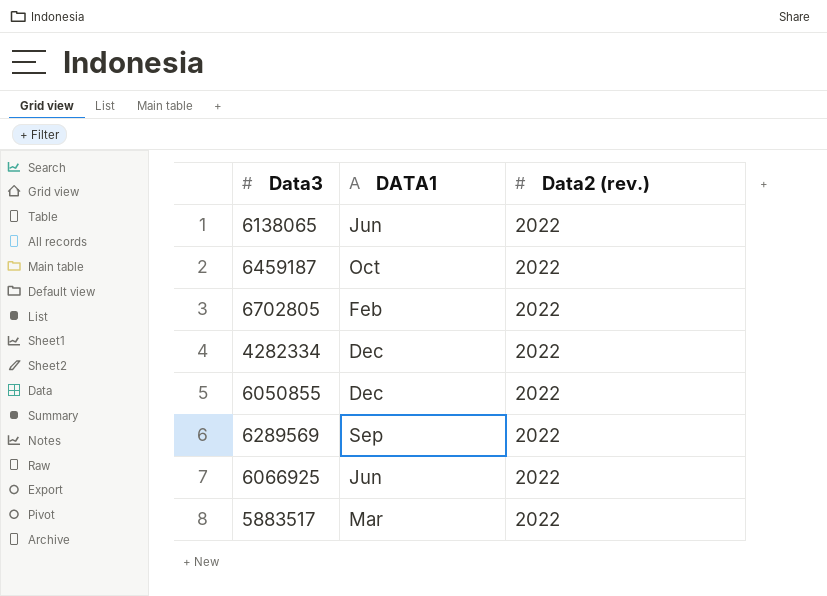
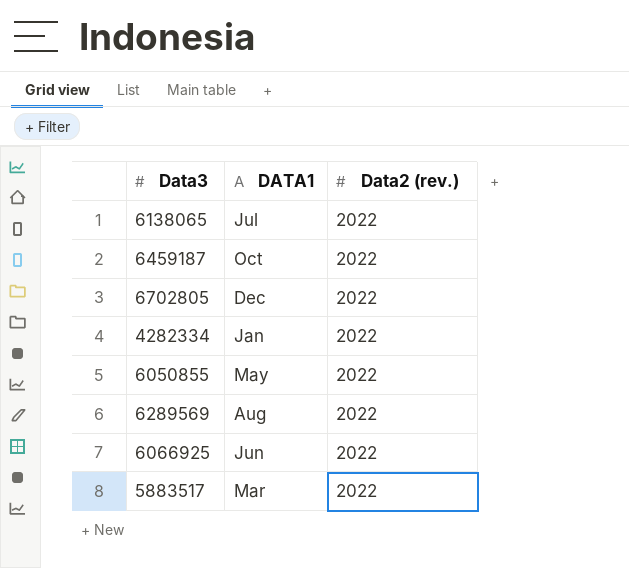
6138065 | DATA1: Jun -> Jul
6702805 | DATA1: Feb -> Dec
4282334 | DATA1: Dec -> Jan
6050855 | DATA1: Dec -> May
6289569 | DATA1: Sep -> Aug

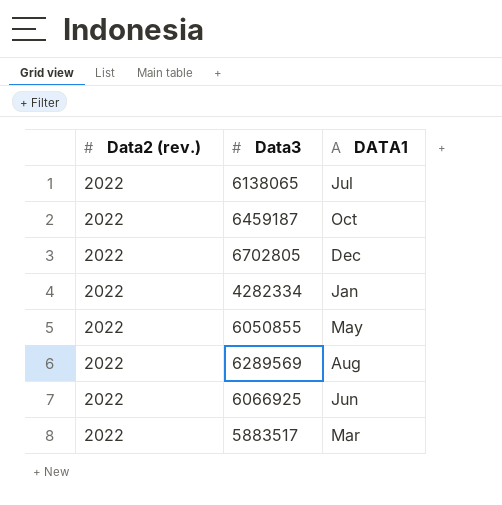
column Data2 (rev.) | position: 3 -> 1

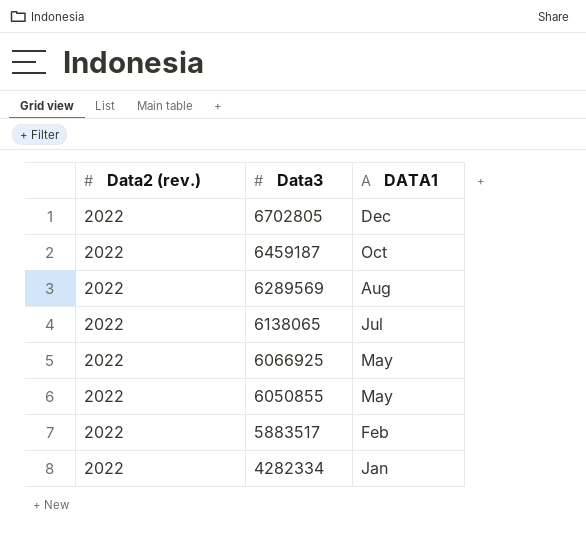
row order: none -> Data3 descending
6066925 | DATA1: Jun -> May
5883517 | DATA1: Mar -> Feb

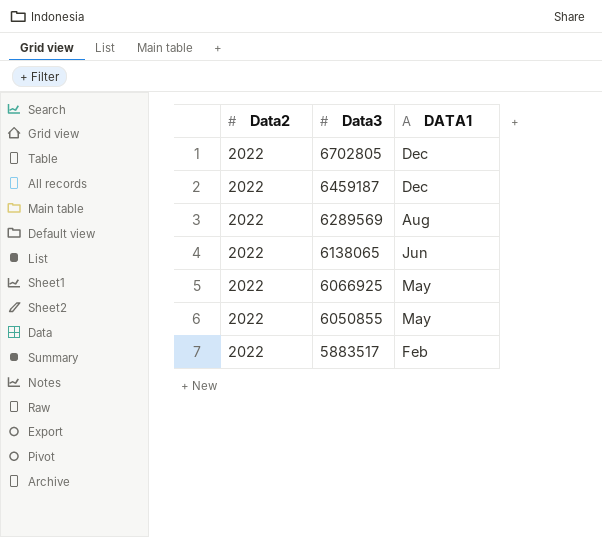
column name: Data2 (rev.) -> Data2
row 4282334: 2022 | Jan -> none
6459187 | DATA1: Oct -> Dec
6138065 | DATA1: Jul -> Jun

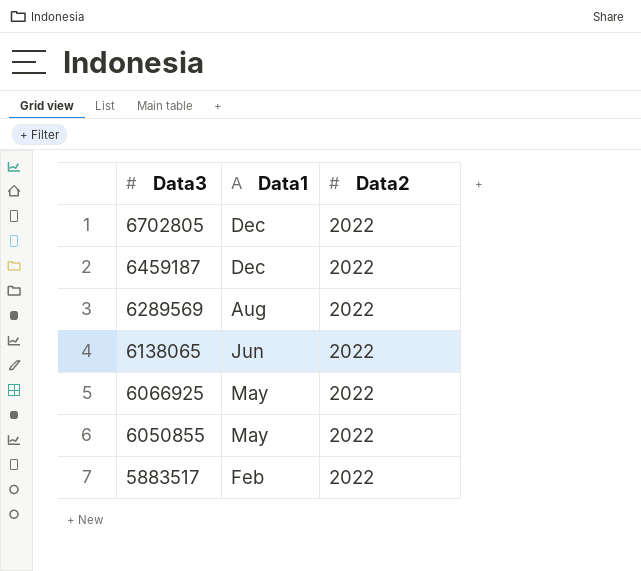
column name: DATA1 -> Data1
column Data2 | position: 1 -> 3

